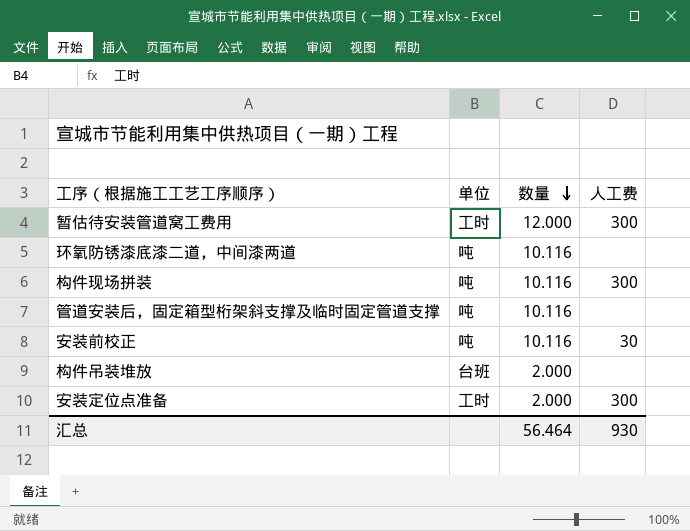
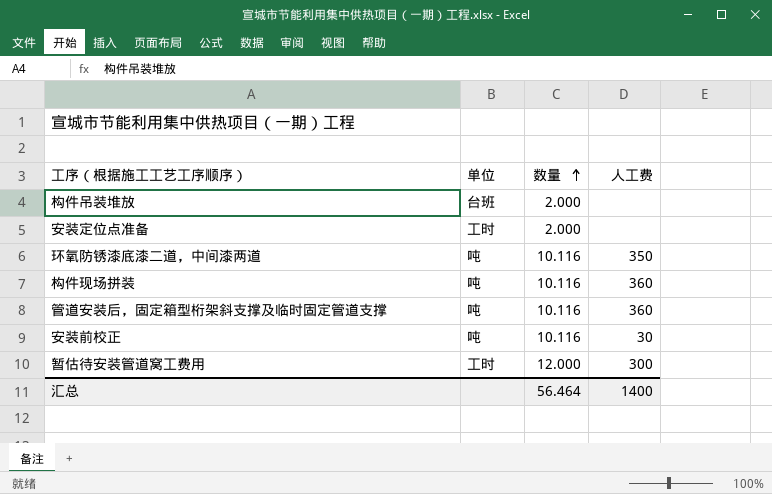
row order: 数量 descending -> 数量 ascending
安装定位点准备 | 人工费: 300 -> none
环氧防锈漆底漆二道，中间漆两道 | 人工费: none -> 350
构件现场拼装 | 人工费: 300 -> 360
管道安装后，固定箱型桁架斜支撑及临时固定管道支撑 | 人工费: none -> 360
汇总 | 人工费: 930 -> 1400

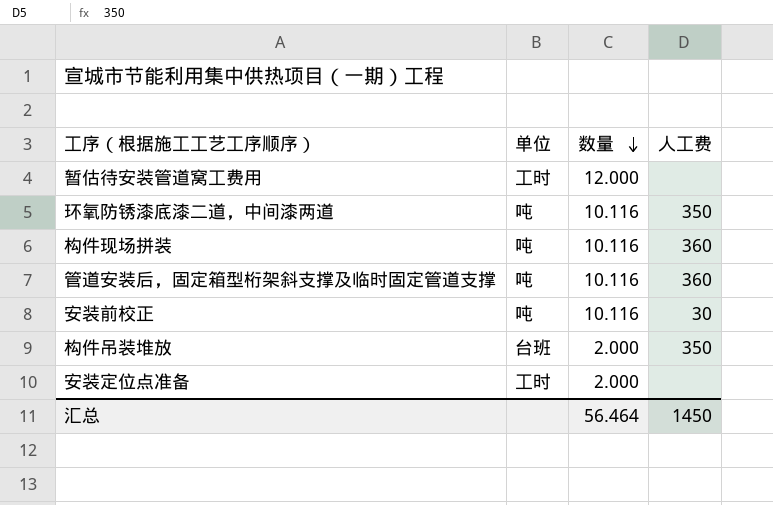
row order: 数量 ascending -> 数量 descending
暂估待安装管道窝工费用 | 人工费: 300 -> none
构件吊装堆放 | 人工费: none -> 350
汇总 | 人工费: 1400 -> 1450

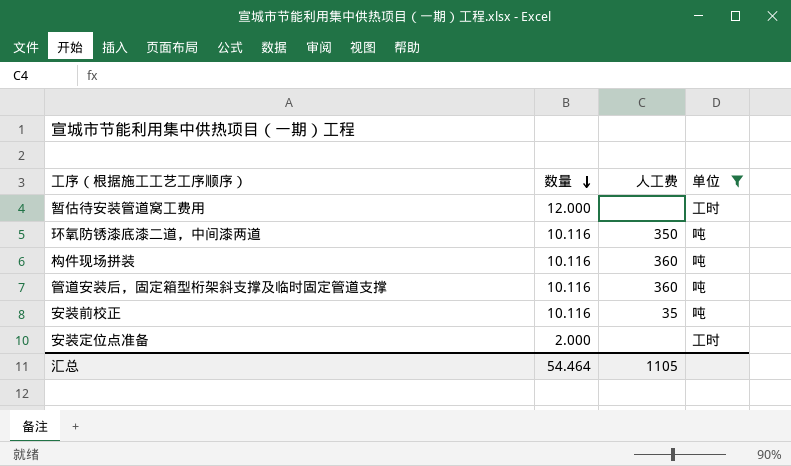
filter: none -> 单位 != 台班
column 单位 | position: 2 -> 4
安装前校正 | 人工费: 30 -> 35
汇总 | 数量: 56.464 -> 54.464
汇总 | 人工费: 1450 -> 1105

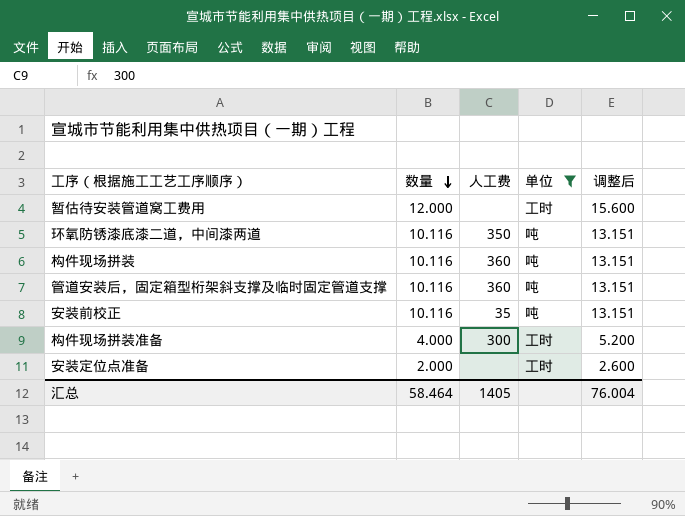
column 调整后 | formula: none -> [数量] * 1.3
row 构件现场拼装准备: none -> 4.000 | 300 | 工时 | 5.200
汇总 | 数量: 54.464 -> 58.464
汇总 | 人工费: 1105 -> 1405

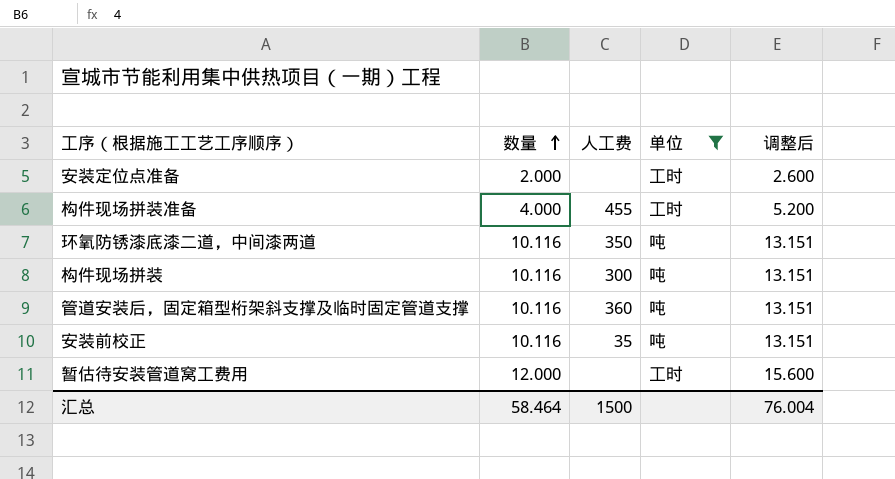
row order: 数量 descending -> 数量 ascending
构件现场拼装准备 | 人工费: 300 -> 455
构件现场拼装 | 人工费: 360 -> 300
汇总 | 人工费: 1405 -> 1500

